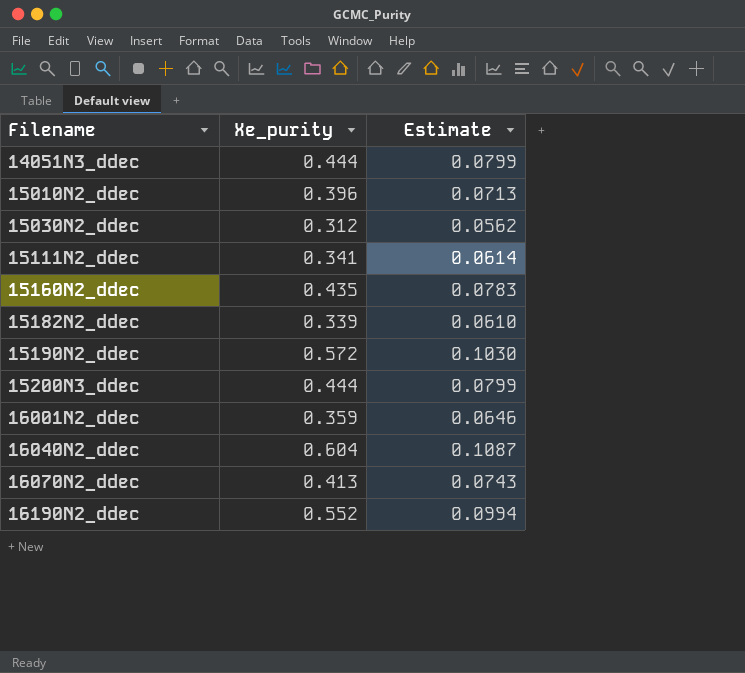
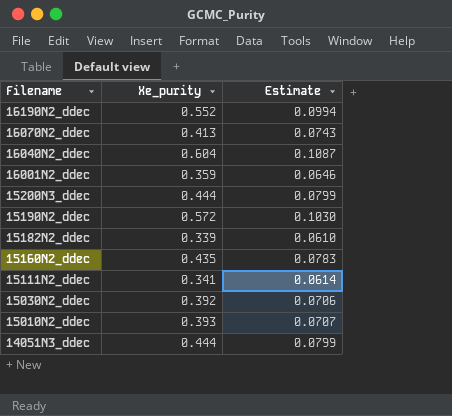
row order: Filename ascending -> Filename descending
15030N2_ddec | Xe_purity: 0.312 -> 0.392
15030N2_ddec | Estimate: 0.0562 -> 0.0706
15010N2_ddec | Xe_purity: 0.396 -> 0.393
15010N2_ddec | Estimate: 0.0713 -> 0.0707

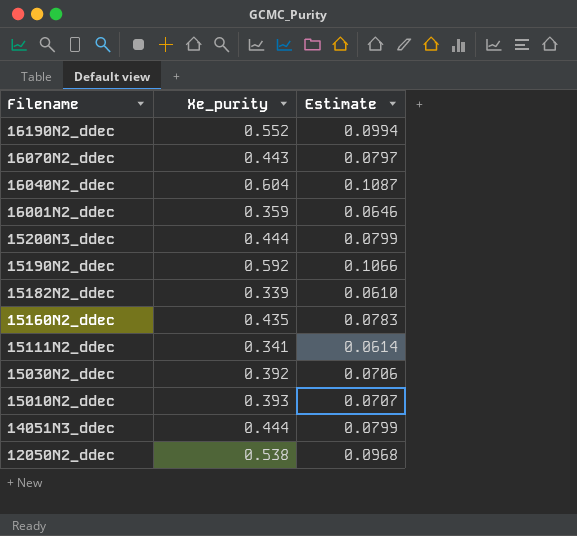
16070N2_ddec | Xe_purity: 0.413 -> 0.443
16070N2_ddec | Estimate: 0.0743 -> 0.0797
15190N2_ddec | Xe_purity: 0.572 -> 0.592
15190N2_ddec | Estimate: 0.1030 -> 0.1066
row 12050N2_ddec: none -> 0.538 | 0.0968

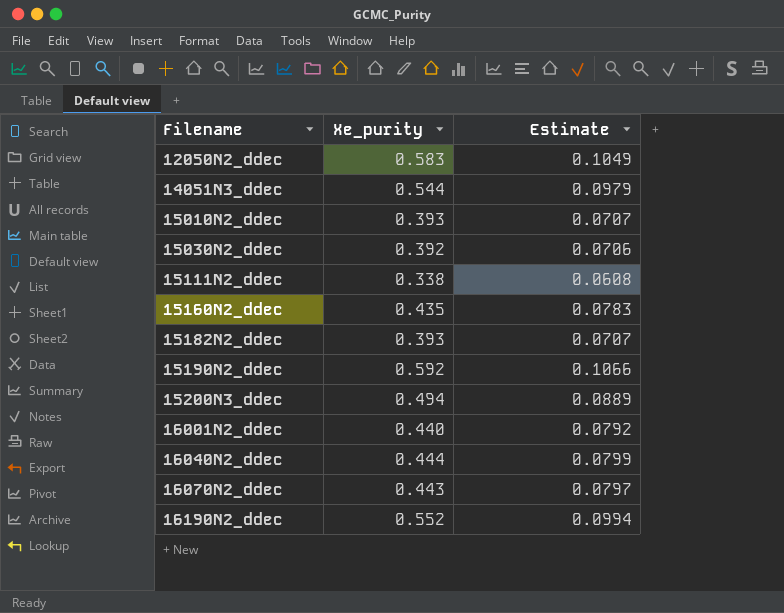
row order: Filename descending -> Filename ascending
12050N2_ddec | Xe_purity: 0.538 -> 0.583
12050N2_ddec | Estimate: 0.0968 -> 0.1049
14051N3_ddec | Xe_purity: 0.444 -> 0.544
14051N3_ddec | Estimate: 0.0799 -> 0.0979
15111N2_ddec | Xe_purity: 0.341 -> 0.338
15111N2_ddec | Estimate: 0.0614 -> 0.0608
15182N2_ddec | Xe_purity: 0.339 -> 0.393
15182N2_ddec | Estimate: 0.0610 -> 0.0707
15200N3_ddec | Xe_purity: 0.444 -> 0.494
15200N3_ddec | Estimate: 0.0799 -> 0.0889
16001N2_ddec | Xe_purity: 0.359 -> 0.440
16001N2_ddec | Estimate: 0.0646 -> 0.0792
16040N2_ddec | Xe_purity: 0.604 -> 0.444
16040N2_ddec | Estimate: 0.1087 -> 0.0799

